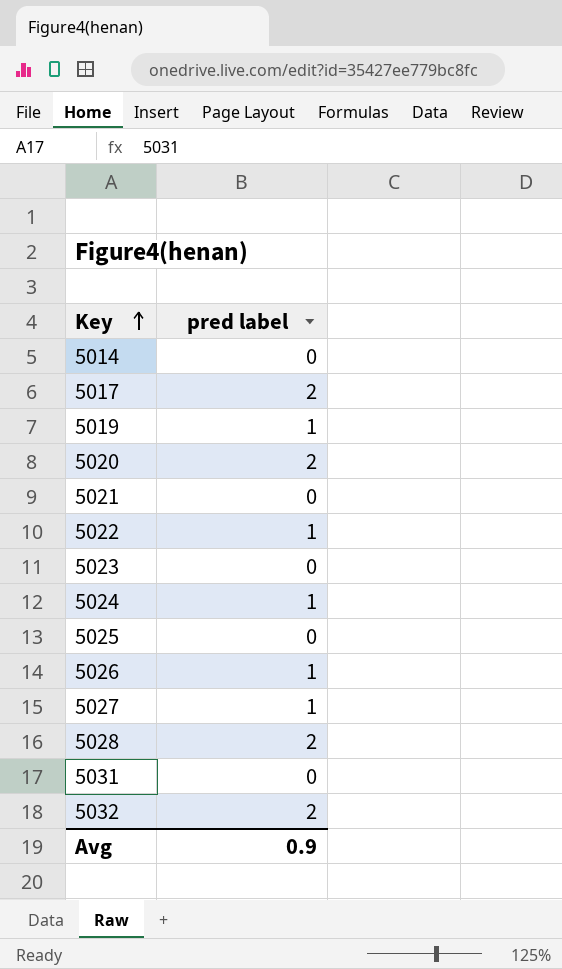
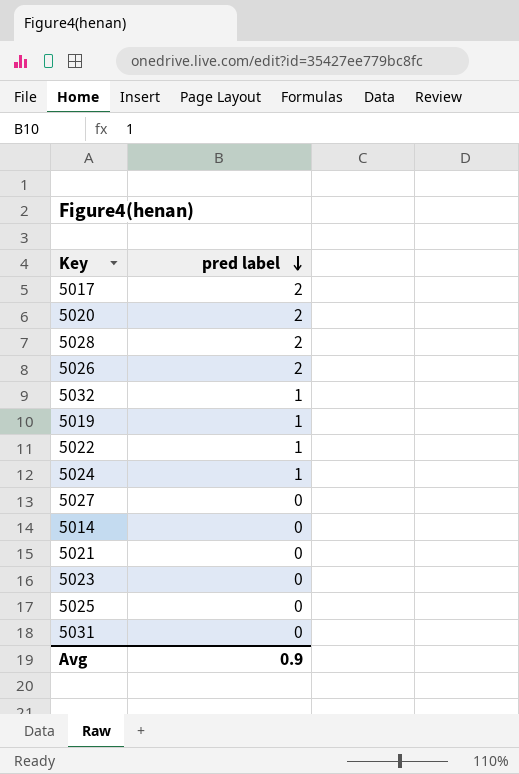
row order: Key ascending -> pred label descending
5026 | pred label: 1 -> 2
5032 | pred label: 2 -> 1
5027 | pred label: 1 -> 0

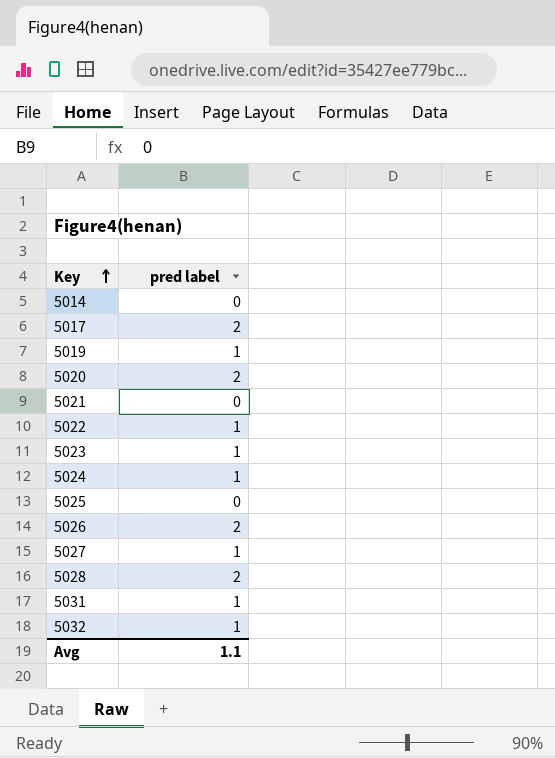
row order: pred label descending -> Key ascending
5023 | pred label: 0 -> 1
5027 | pred label: 0 -> 1
5031 | pred label: 0 -> 1
Avg | pred label: 0.9 -> 1.1

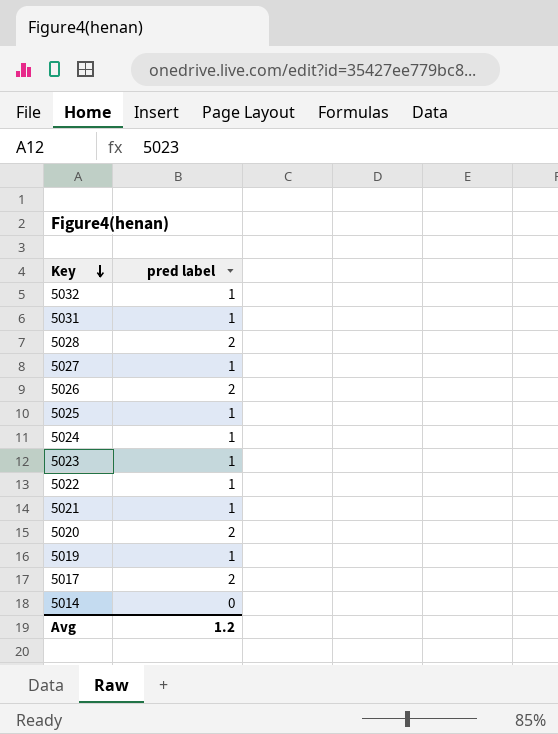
row order: Key ascending -> Key descending
5025 | pred label: 0 -> 1
5021 | pred label: 0 -> 1
Avg | pred label: 1.1 -> 1.2

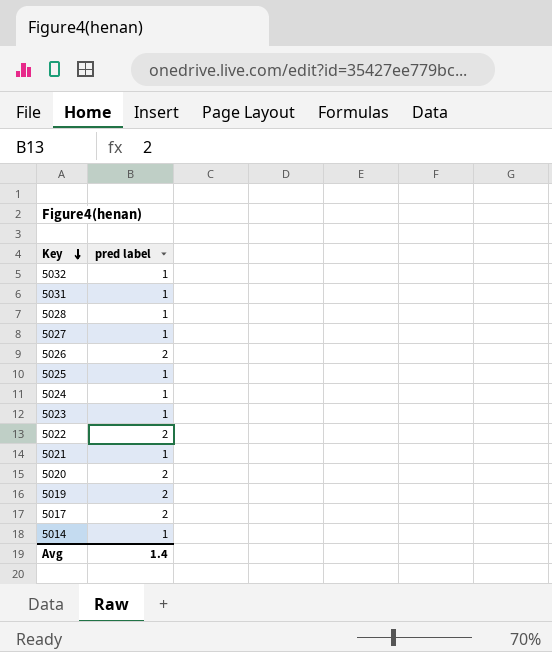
5028 | pred label: 2 -> 1
5022 | pred label: 1 -> 2
5019 | pred label: 1 -> 2
5014 | pred label: 0 -> 1
Avg | pred label: 1.2 -> 1.4

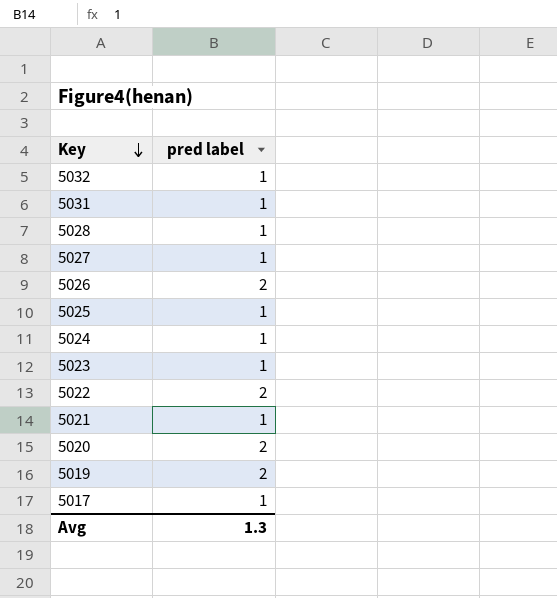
row 5014: 1 -> none
5017 | pred label: 2 -> 1
Avg | pred label: 1.4 -> 1.3

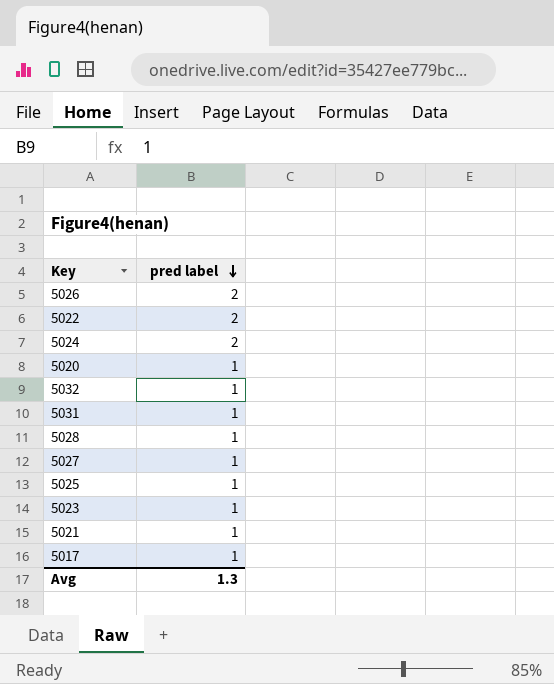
row order: Key descending -> pred label descending
row 5019: 2 -> none
5024 | pred label: 1 -> 2
5020 | pred label: 2 -> 1

